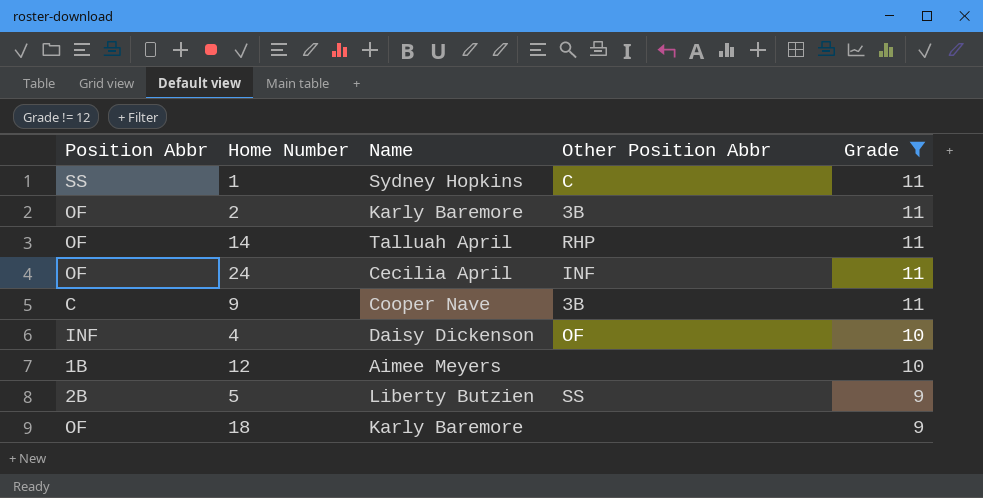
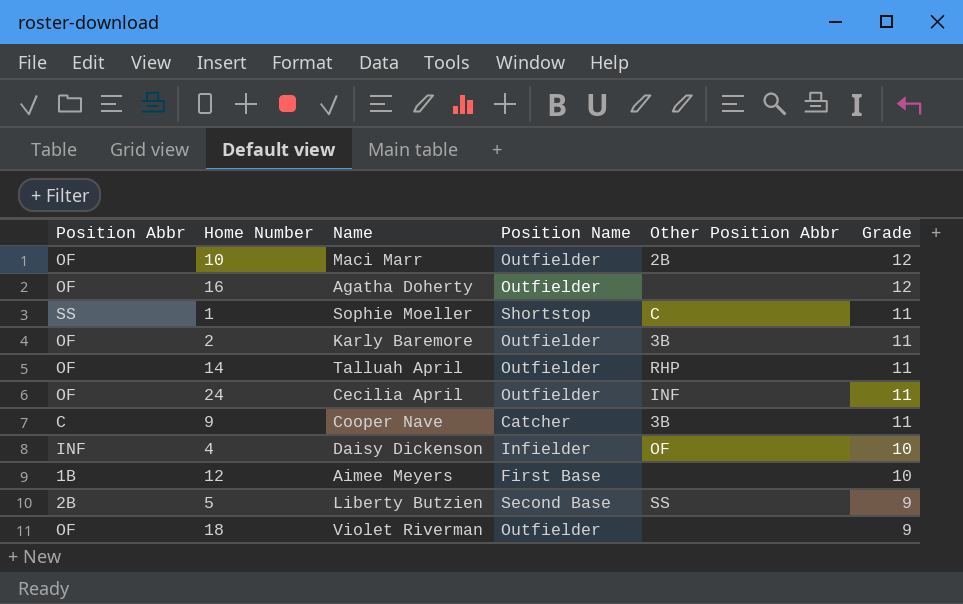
filter: Grade != 12 -> none
column Position Name | position: none -> 4
1 | Name: Sydney Hopkins -> Sophie Moeller
18 | Name: Karly Baremore -> Violet Riverman

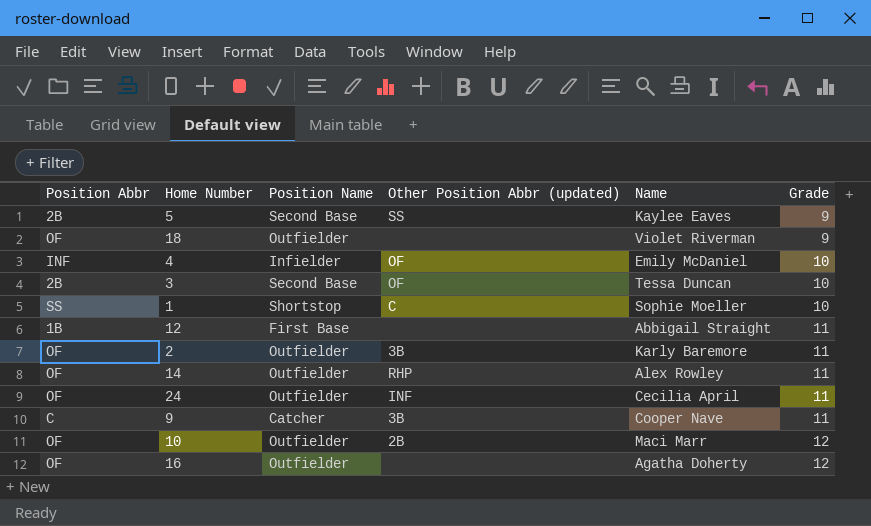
row order: Grade descending -> Grade ascending
column name: Other Position Abbr -> Other Position Abbr (updated)
column Name | position: 3 -> 5
5 | Name: Liberty Butzien -> Kaylee Eaves
4 | Name: Daisy Dickenson -> Emily McDaniel
row 3: none -> 2B | Second Base | OF | Tessa Duncan | 10
1 | Grade: 11 -> 10
12 | Name: Aimee Meyers -> Abbigail Straight
12 | Grade: 10 -> 11
14 | Name: Talluah April -> Alex Rowley

